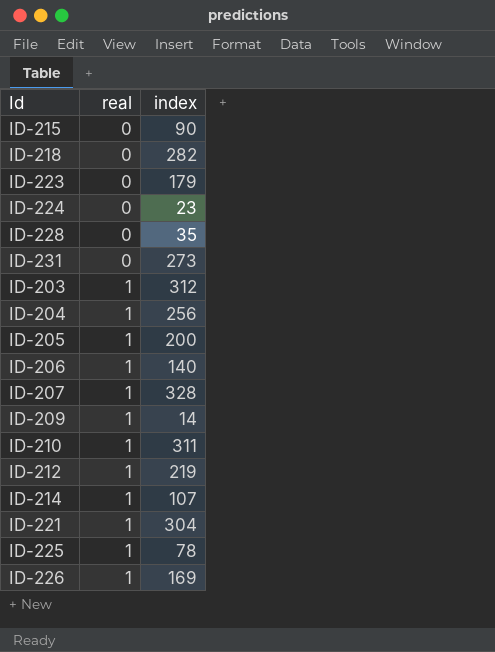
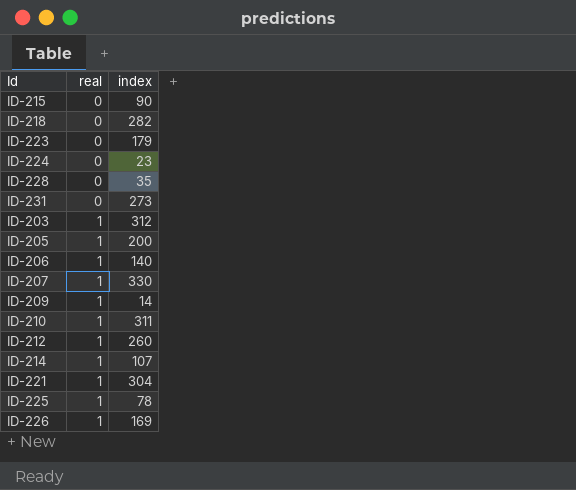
row ID-204: 1 | 256 -> none
ID-207 | index: 328 -> 330
ID-212 | index: 219 -> 260

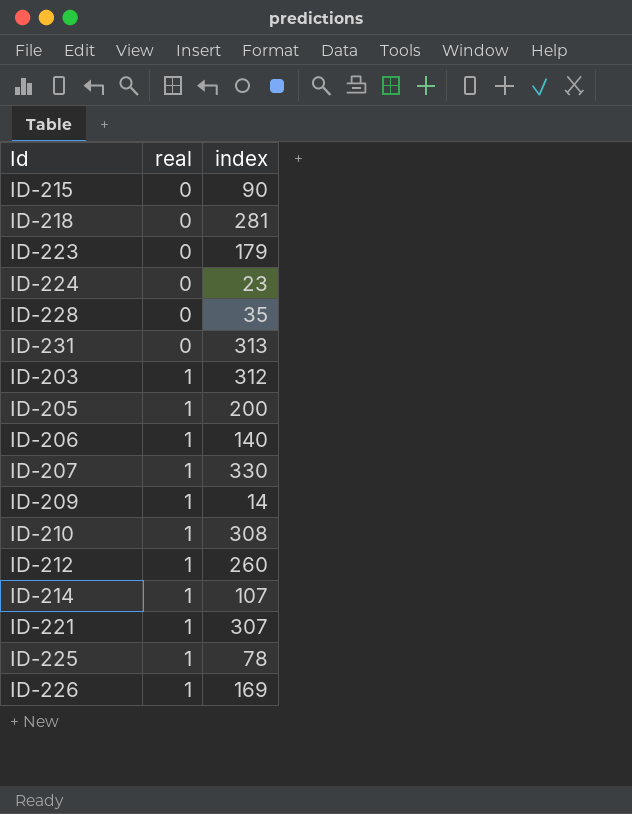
ID-218 | index: 282 -> 281
ID-231 | index: 273 -> 313
ID-210 | index: 311 -> 308
ID-221 | index: 304 -> 307

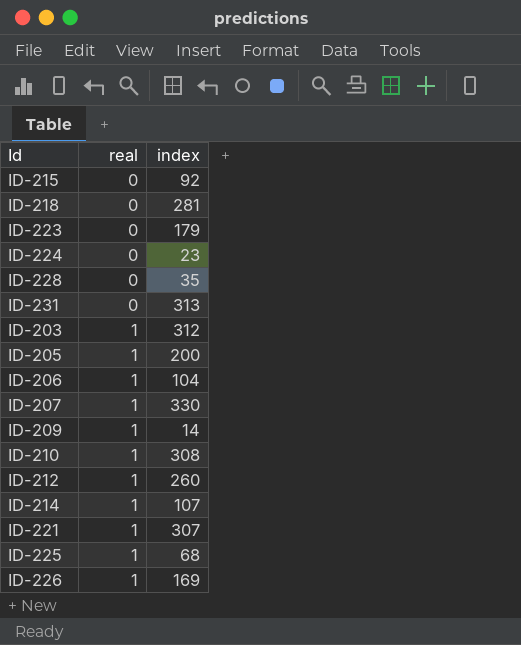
ID-215 | index: 90 -> 92
ID-206 | index: 140 -> 104
ID-225 | index: 78 -> 68

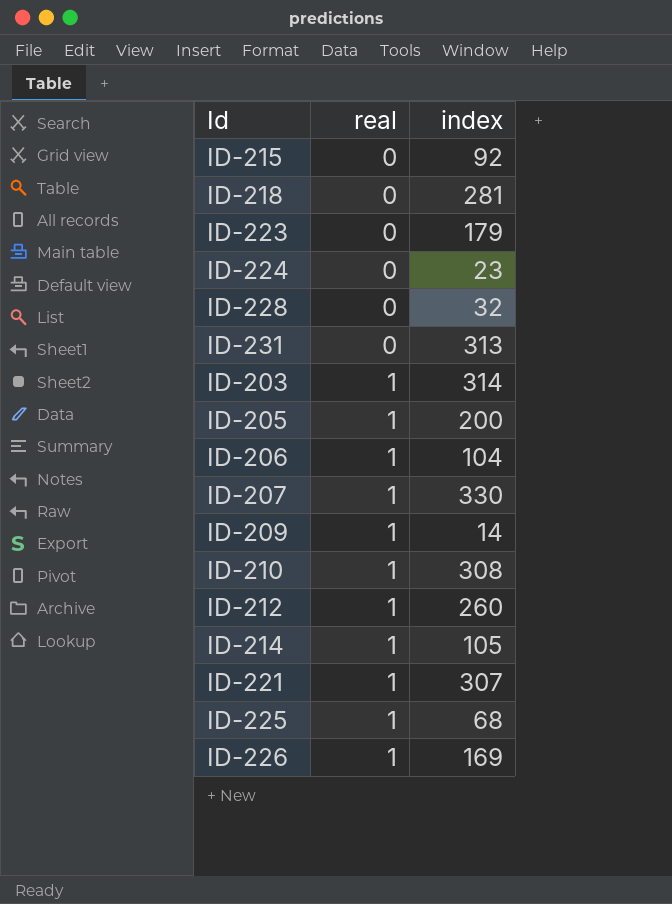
ID-228 | index: 35 -> 32
ID-203 | index: 312 -> 314
ID-214 | index: 107 -> 105

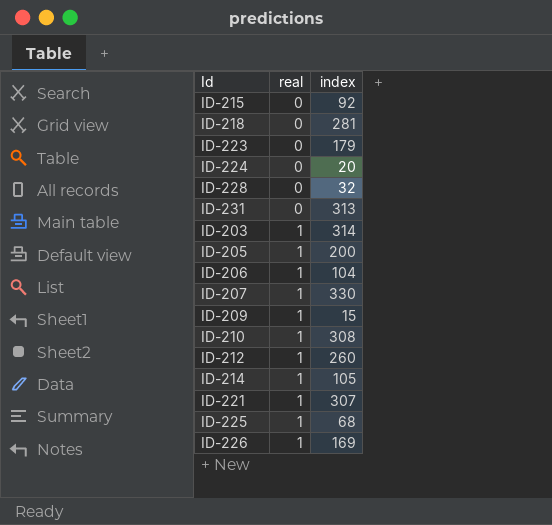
ID-224 | index: 23 -> 20
ID-209 | index: 14 -> 15

